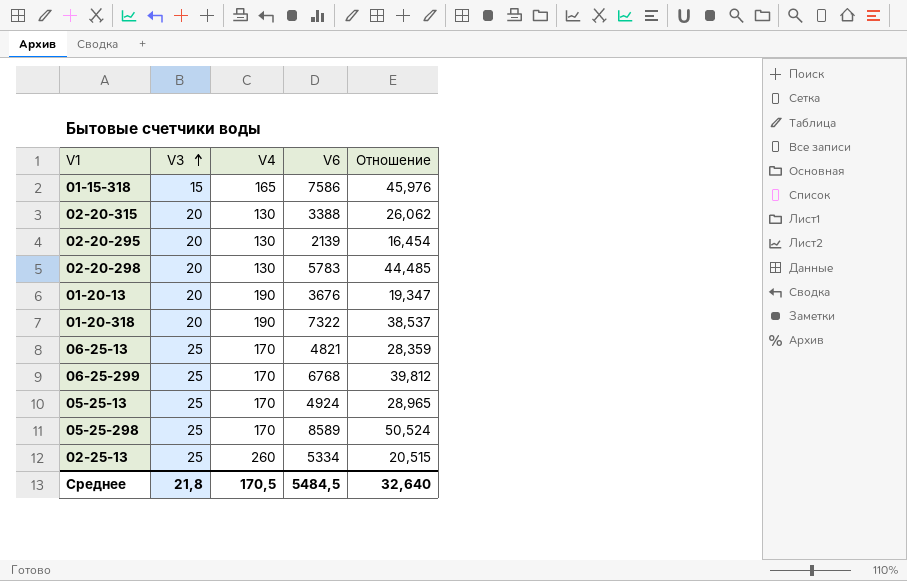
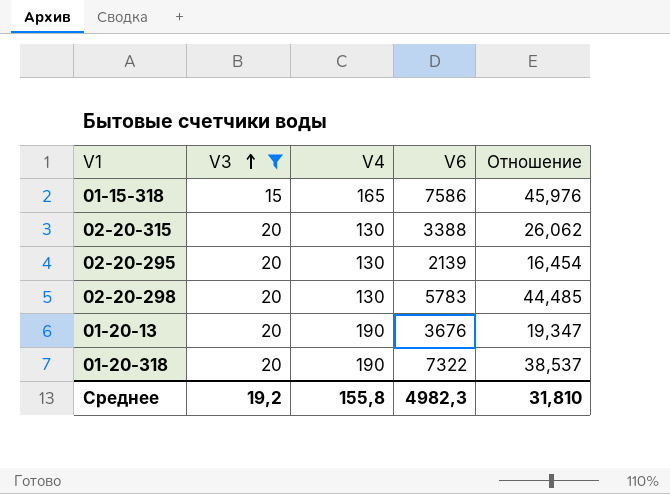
filter: none -> V3 != 25
Среднее | V3: 21,8 -> 19,2
Среднее | V4: 170,5 -> 155,8
Среднее | V6: 5484,5 -> 4982,3
Среднее | Отношение: 32,640 -> 31,810

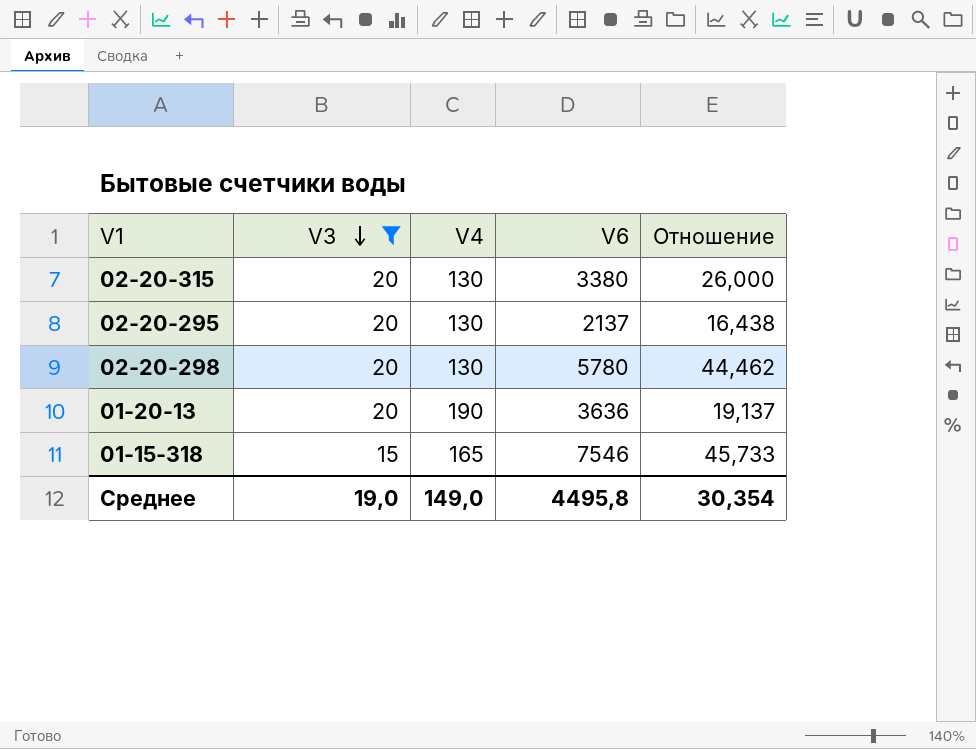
row order: V3 ascending -> V3 descending
row 01-20-318: 20 | 190 | 7322 | 38,537 -> none
02-20-315 | V6: 3388 -> 3380
02-20-315 | Отношение: 26,062 -> 26,000
02-20-295 | V6: 2139 -> 2137
02-20-295 | Отношение: 16,454 -> 16,438
02-20-298 | V6: 5783 -> 5780
02-20-298 | Отношение: 44,485 -> 44,462
01-20-13 | V6: 3676 -> 3636
01-20-13 | Отношение: 19,347 -> 19,137
01-15-318 | V6: 7586 -> 7546
01-15-318 | Отношение: 45,976 -> 45,733
Среднее | V3: 19,2 -> 19,0
Среднее | V4: 155,8 -> 149,0
Среднее | V6: 4982,3 -> 4495,8
Среднее | Отношение: 31,810 -> 30,354

